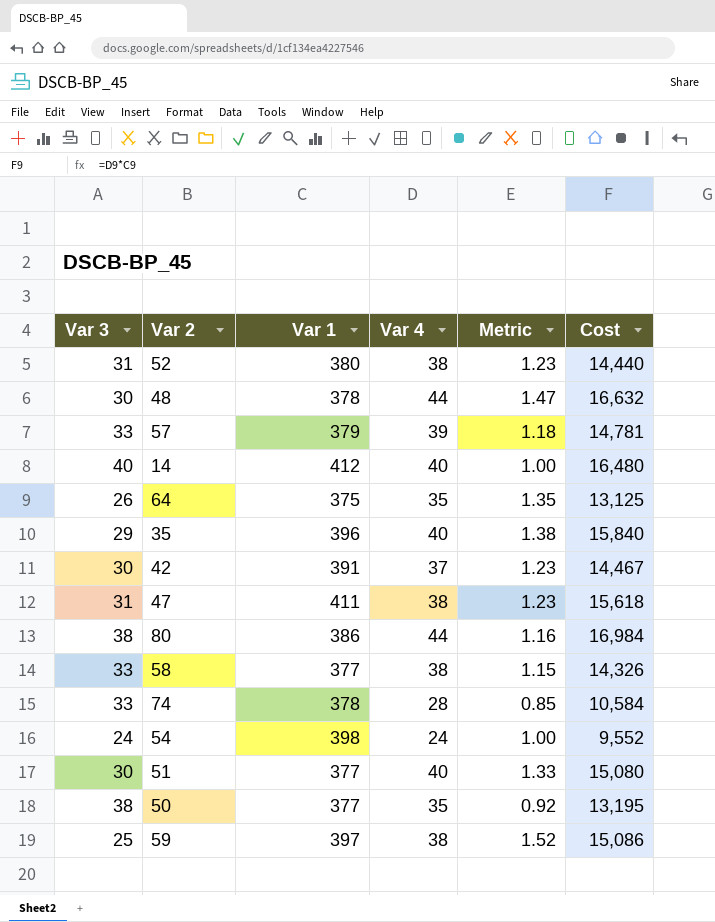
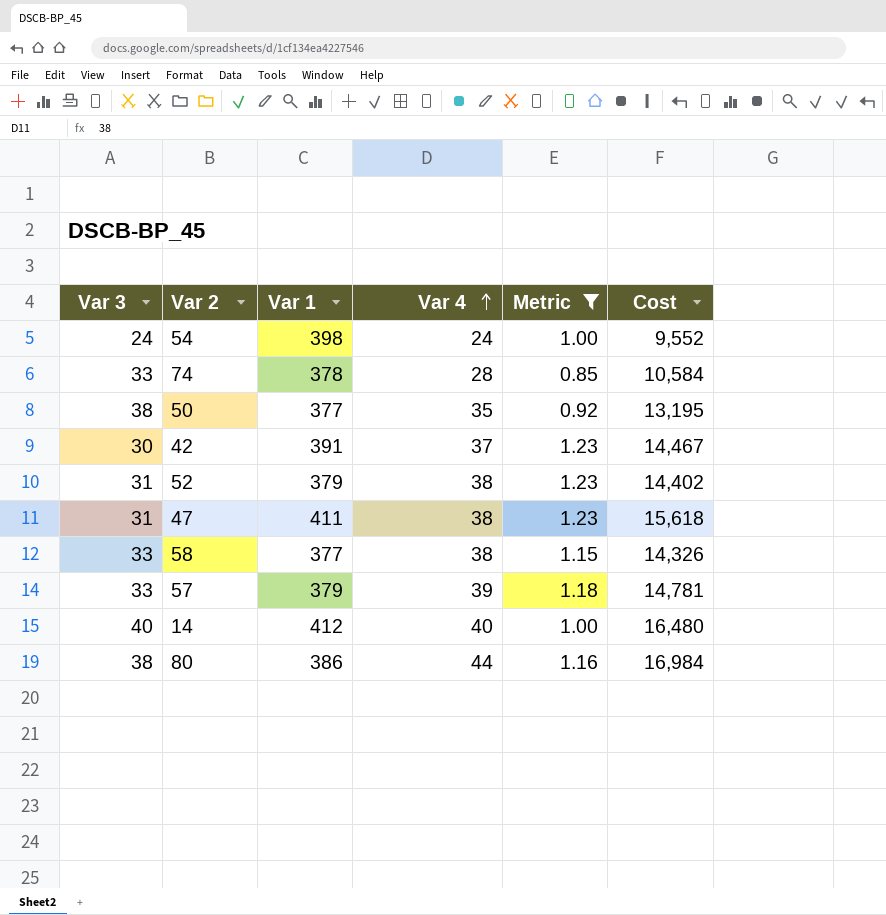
filter: none -> Metric <= 1.23
row order: none -> Var 4 ascending
52 | Var 1: 380 -> 379
52 | Cost: 14,440 -> 14,402

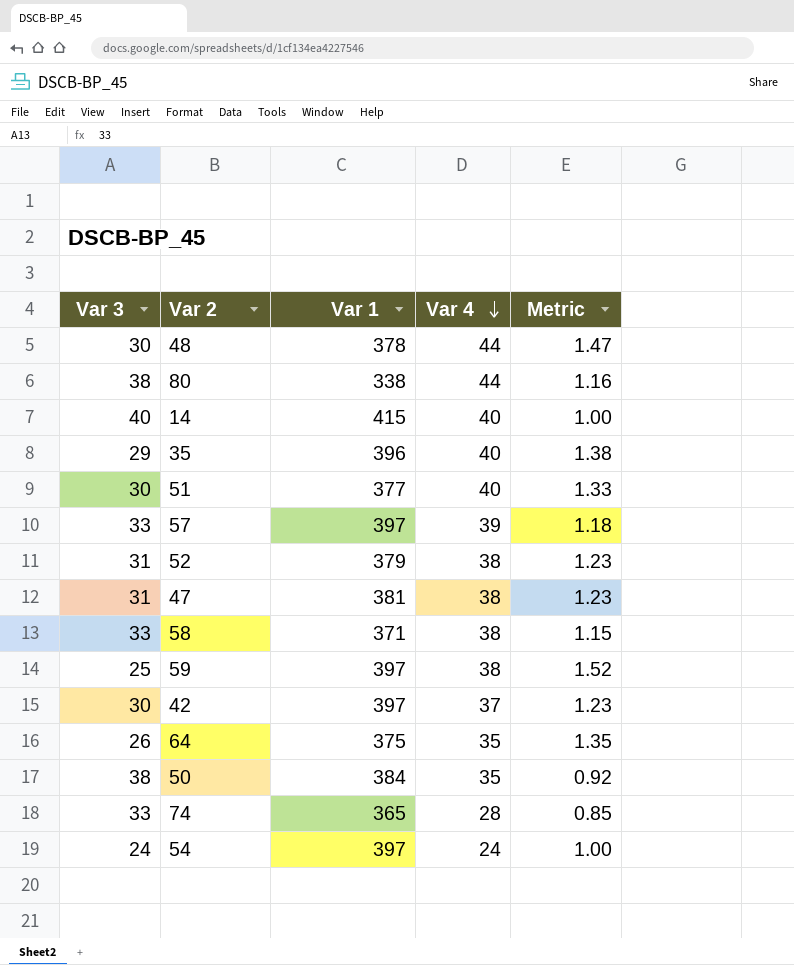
filter: Metric <= 1.23 -> none
row order: Var 4 ascending -> Var 4 descending
column Cost | formula: [Var 1] * [Var 4] -> none
80 | Var 1: 386 -> 338
14 | Var 1: 412 -> 415
57 | Var 1: 379 -> 397
47 | Var 1: 411 -> 381
58 | Var 1: 377 -> 371
42 | Var 1: 391 -> 397
50 | Var 1: 377 -> 384
74 | Var 1: 378 -> 365
54 | Var 1: 398 -> 397

